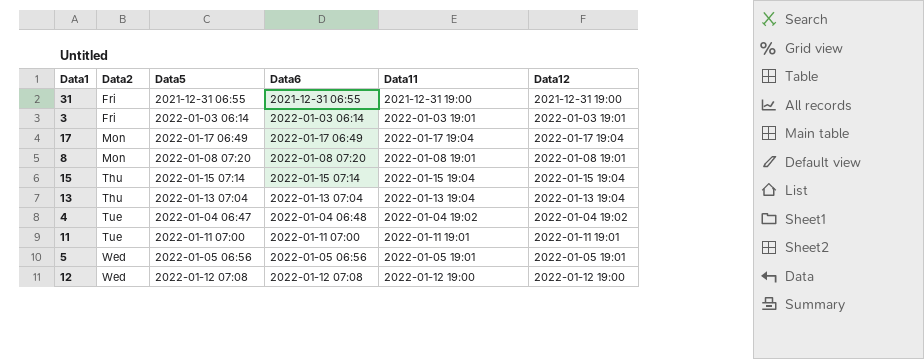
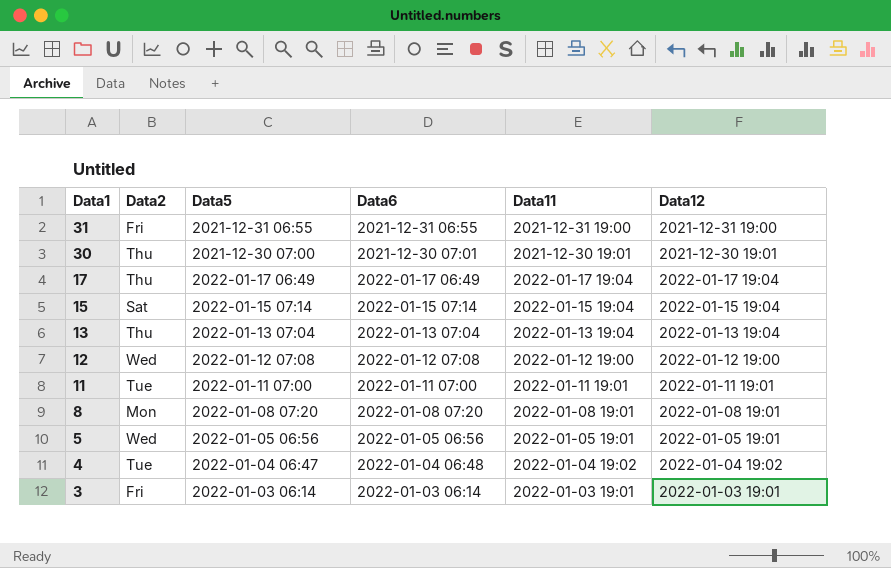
row order: Data2 ascending -> Data1 descending
row 30: none -> Thu | 2021-12-30 07:00 | 2021-12-30 07:01 | 2021-12-30 19:01 | 2021-12-30 19:01
17 | Data2: Mon -> Thu
15 | Data2: Thu -> Sat

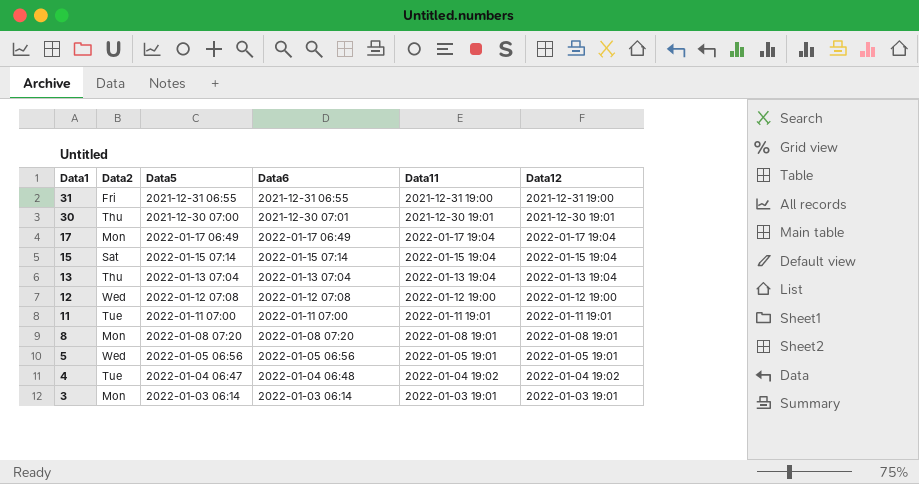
17 | Data2: Thu -> Mon
3 | Data2: Fri -> Mon

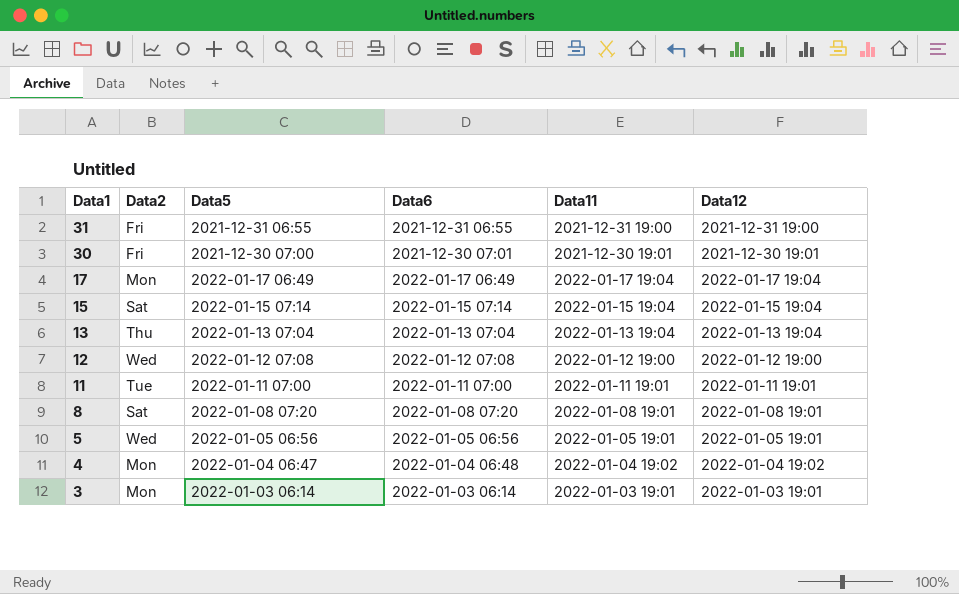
30 | Data2: Thu -> Fri
8 | Data2: Mon -> Sat
4 | Data2: Tue -> Mon

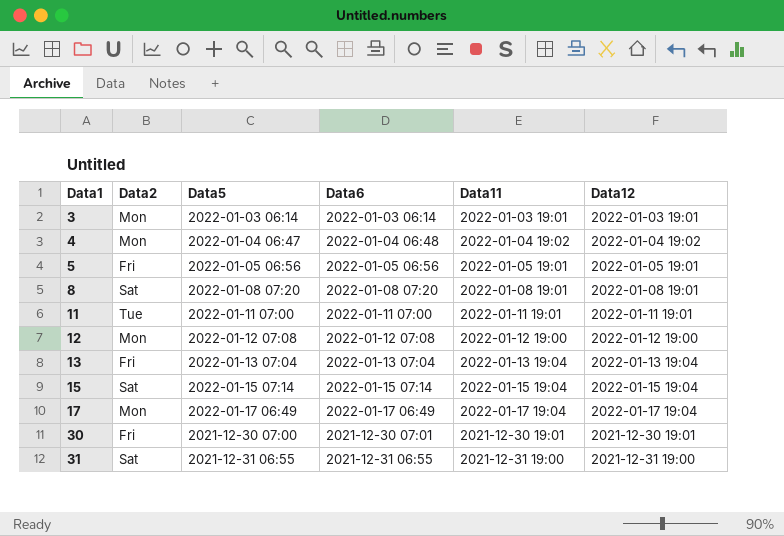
row order: Data1 descending -> Data1 ascending
5 | Data2: Wed -> Fri
12 | Data2: Wed -> Mon
13 | Data2: Thu -> Fri
31 | Data2: Fri -> Sat

